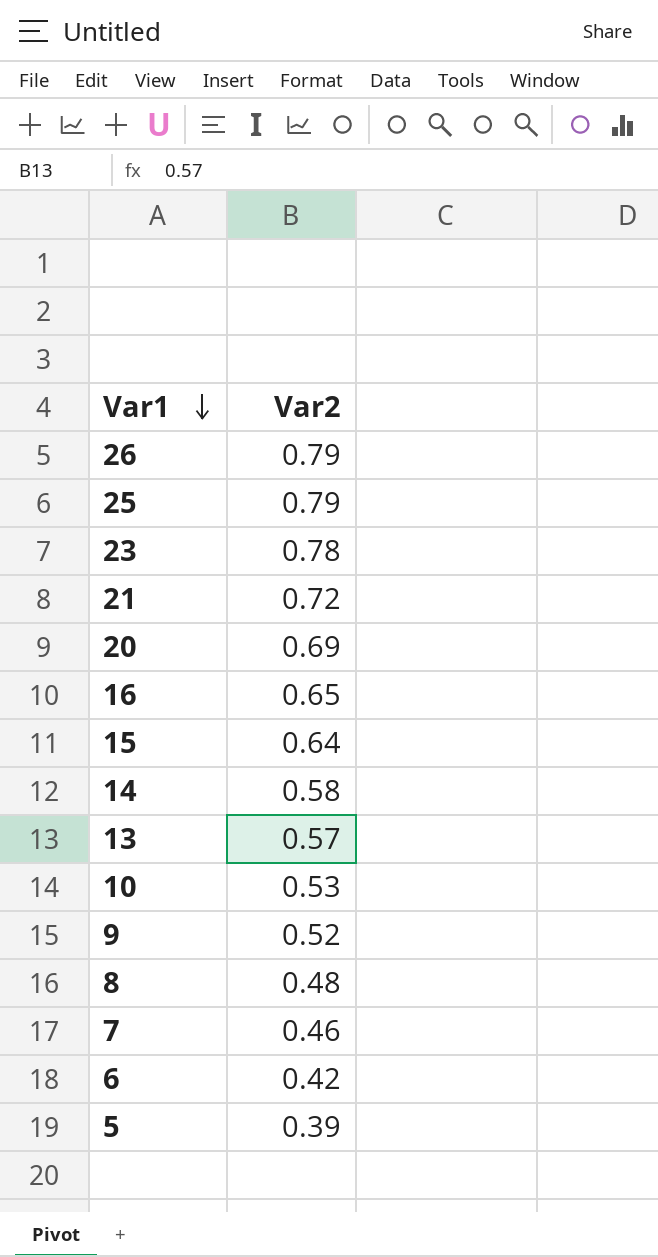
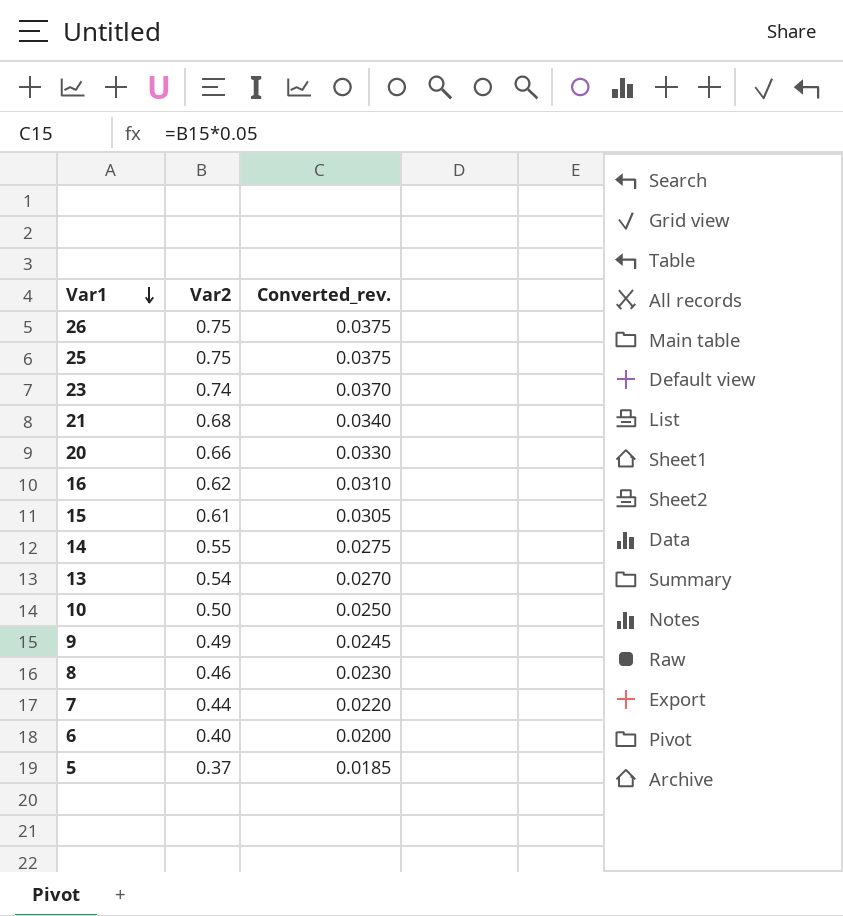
column Converted_rev. | formula: none -> [Var2] * 0.05
26 | Var2: 0.79 -> 0.75
25 | Var2: 0.79 -> 0.75
23 | Var2: 0.78 -> 0.74
21 | Var2: 0.72 -> 0.68
20 | Var2: 0.69 -> 0.66
16 | Var2: 0.65 -> 0.62
15 | Var2: 0.64 -> 0.61
14 | Var2: 0.58 -> 0.55
13 | Var2: 0.57 -> 0.54
10 | Var2: 0.53 -> 0.50
9 | Var2: 0.52 -> 0.49
8 | Var2: 0.48 -> 0.46
7 | Var2: 0.46 -> 0.44
6 | Var2: 0.42 -> 0.40
5 | Var2: 0.39 -> 0.37

